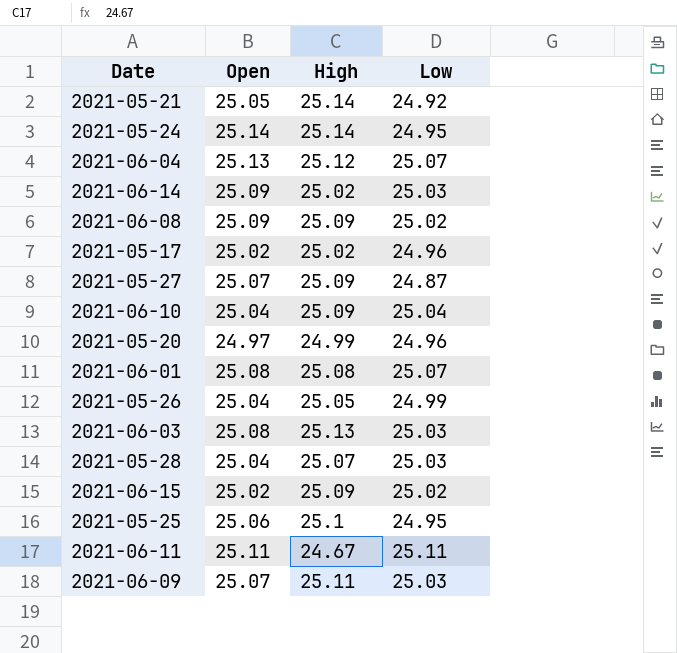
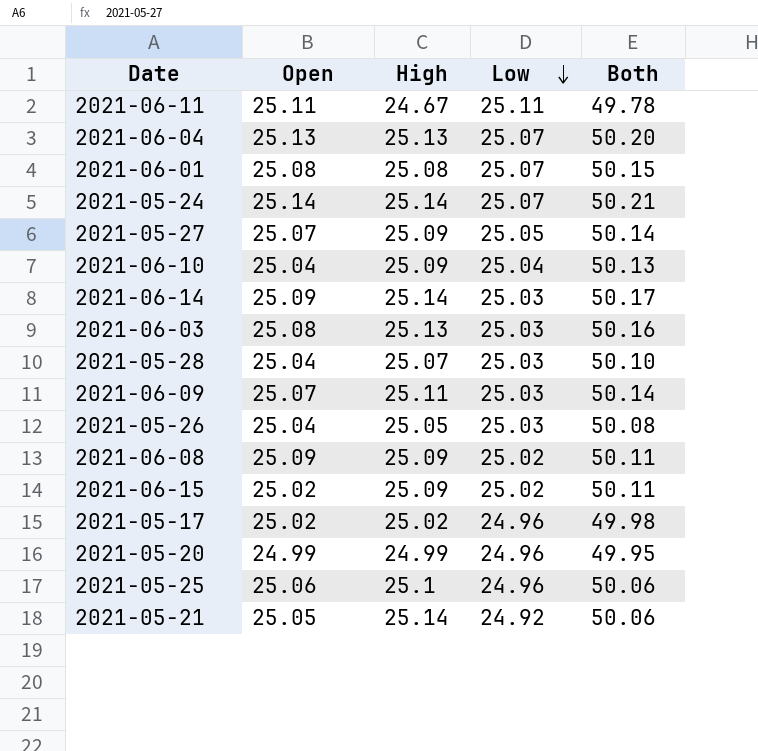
row order: none -> Low descending
column Both | formula: none -> [High] + [Low]
2021-06-04 | High: 25.12 -> 25.13
2021-05-24 | Low: 24.95 -> 25.07
2021-05-27 | Low: 24.87 -> 25.05
2021-06-14 | High: 25.02 -> 25.14
2021-05-26 | Low: 24.99 -> 25.03
2021-05-20 | Open: 24.97 -> 24.99
2021-05-25 | Low: 24.95 -> 24.96

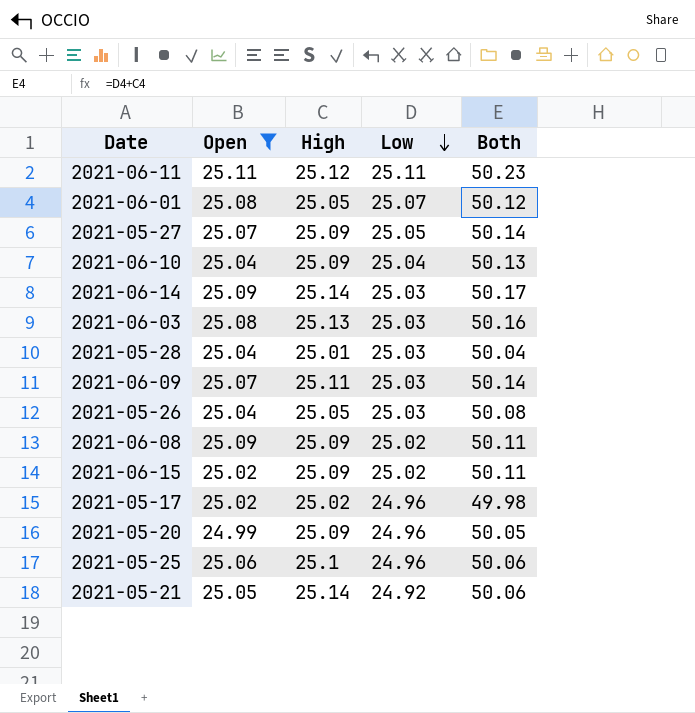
filter: none -> Open <= 25.11
2021-06-11 | High: 24.67 -> 25.12
2021-06-11 | Both: 49.78 -> 50.23
2021-06-01 | High: 25.08 -> 25.05
2021-06-01 | Both: 50.15 -> 50.12
2021-05-28 | High: 25.07 -> 25.01
2021-05-28 | Both: 50.10 -> 50.04
2021-05-20 | High: 24.99 -> 25.09
2021-05-20 | Both: 49.95 -> 50.05

